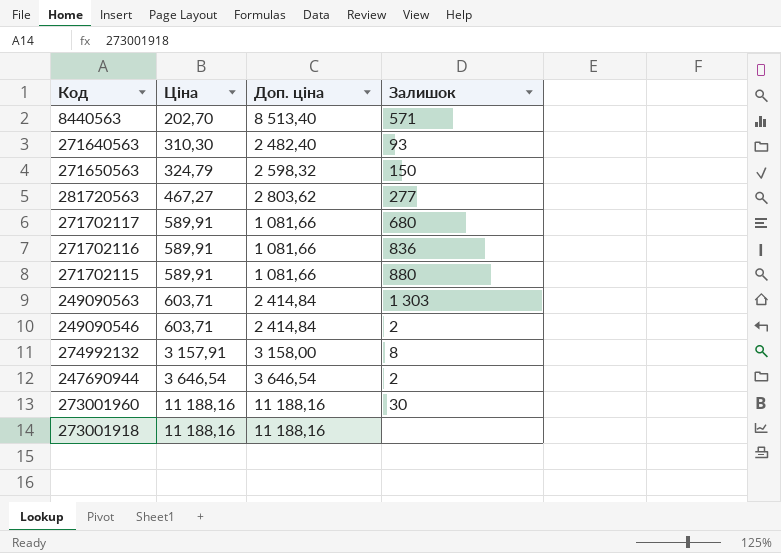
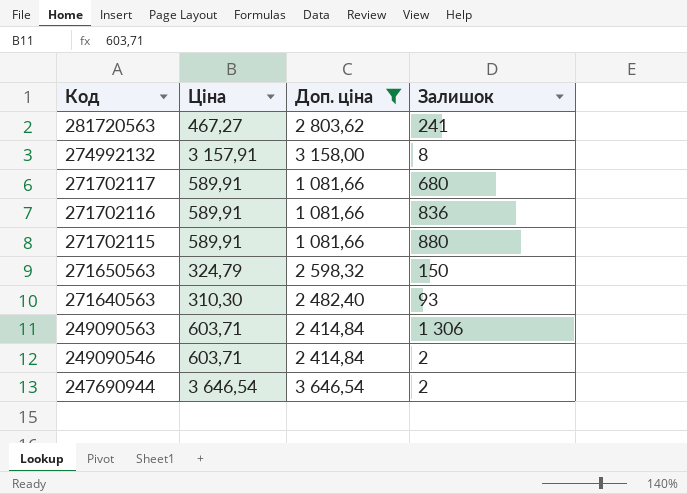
filter: none -> Доп. ціна <= 3 646,54
row order: Ціна ascending -> Код descending
281720563 | Залишок: 277 -> 241
249090563 | Залишок: 1 303 -> 1 306

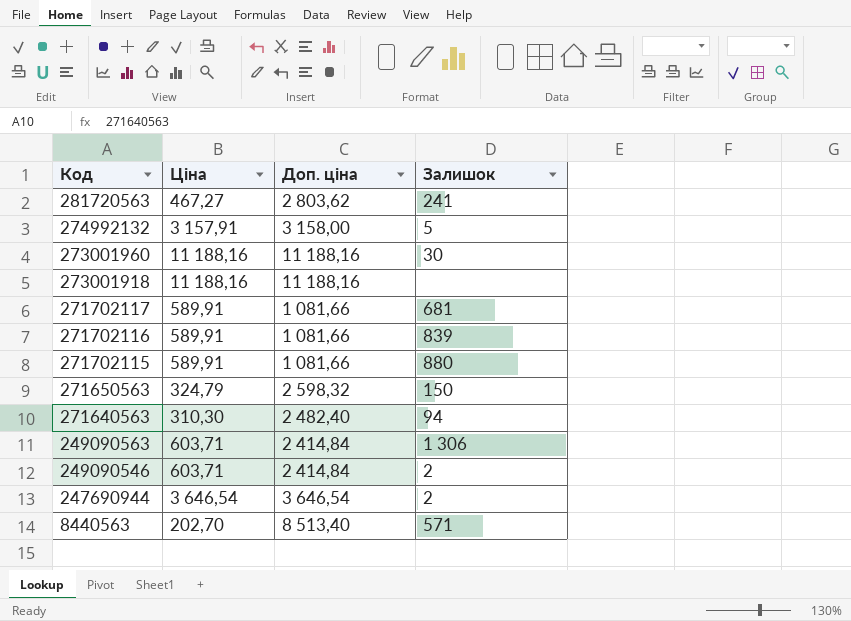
filter: Доп. ціна <= 3 646,54 -> none
274992132 | Залишок: 8 -> 5
271702117 | Залишок: 680 -> 681
271702116 | Залишок: 836 -> 839
271640563 | Залишок: 93 -> 94

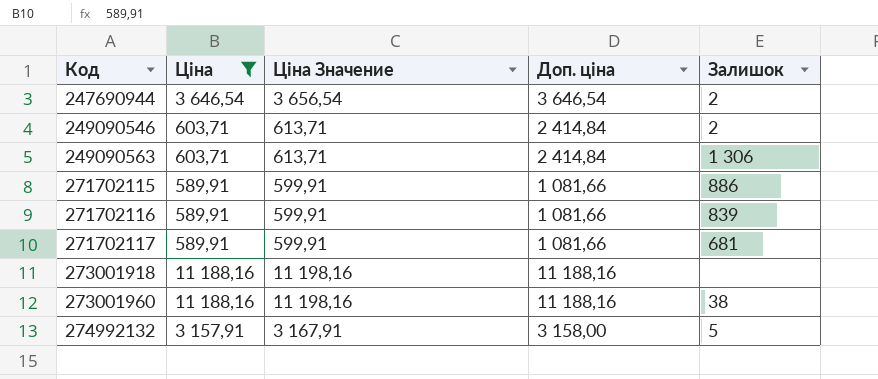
filter: none -> Ціна >= 589,91
row order: Код descending -> Код ascending
column Ціна Значение | formula: none -> [Ціна] + 10
271702115 | Залишок: 880 -> 886
273001960 | Залишок: 30 -> 38

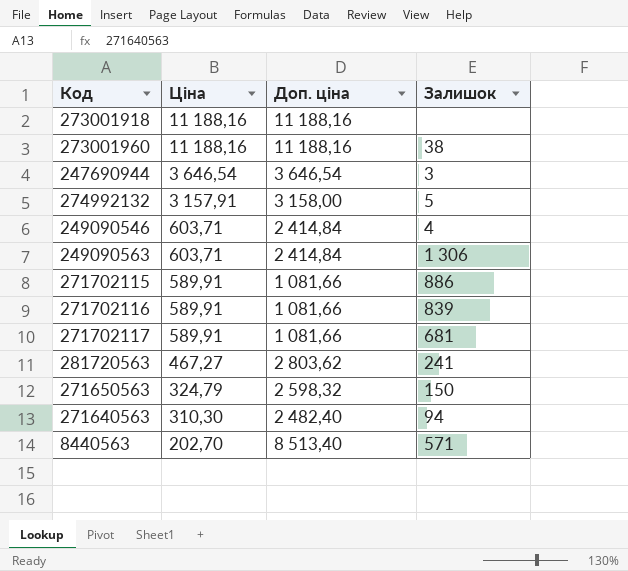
filter: Ціна >= 589,91 -> none
row order: Код ascending -> Ціна descending
column Ціна Значение | formula: [Ціна] + 10 -> none
247690944 | Залишок: 2 -> 3
249090546 | Залишок: 2 -> 4

